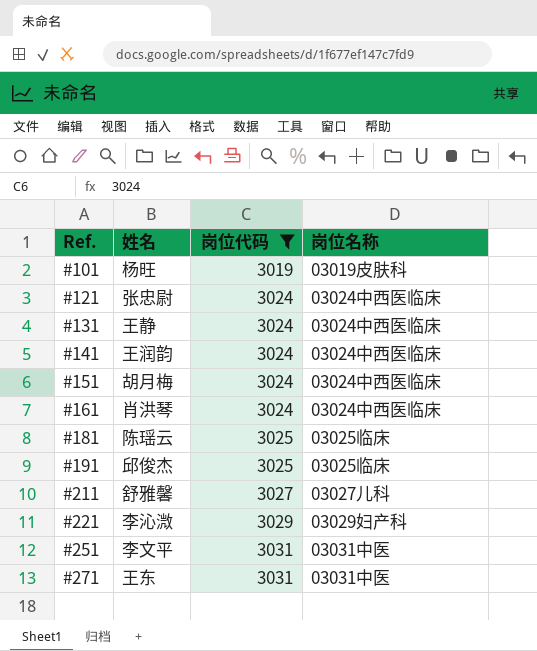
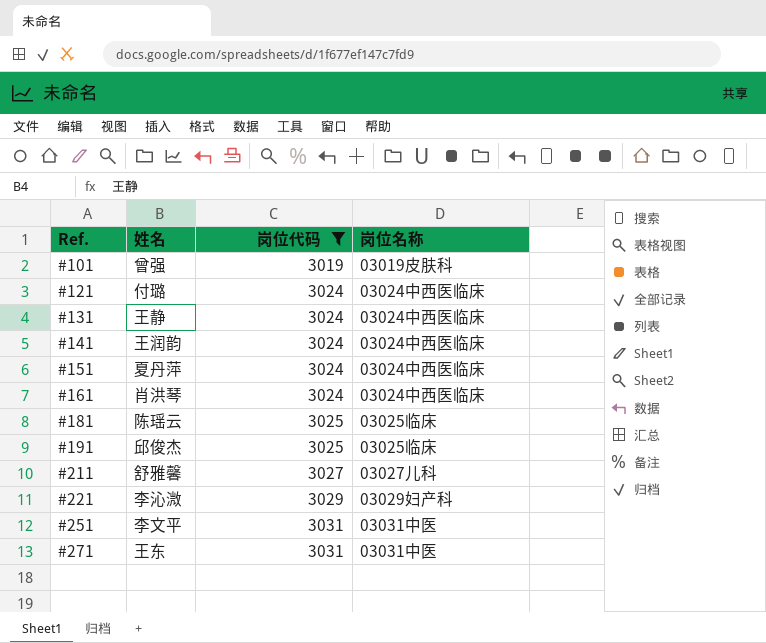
#101 | 姓名: 杨旺 -> 曾强
#121 | 姓名: 张忠尉 -> 付璐
#151 | 姓名: 胡月梅 -> 夏丹萍

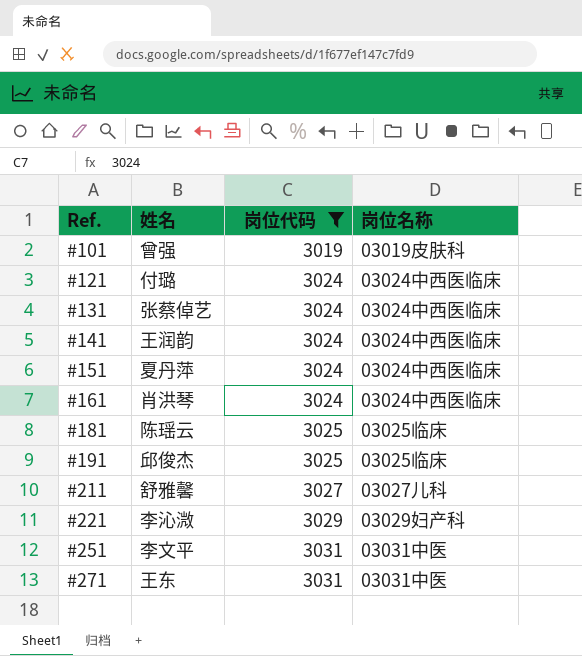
#131 | 姓名: 王静 -> 张蔡倬艺

